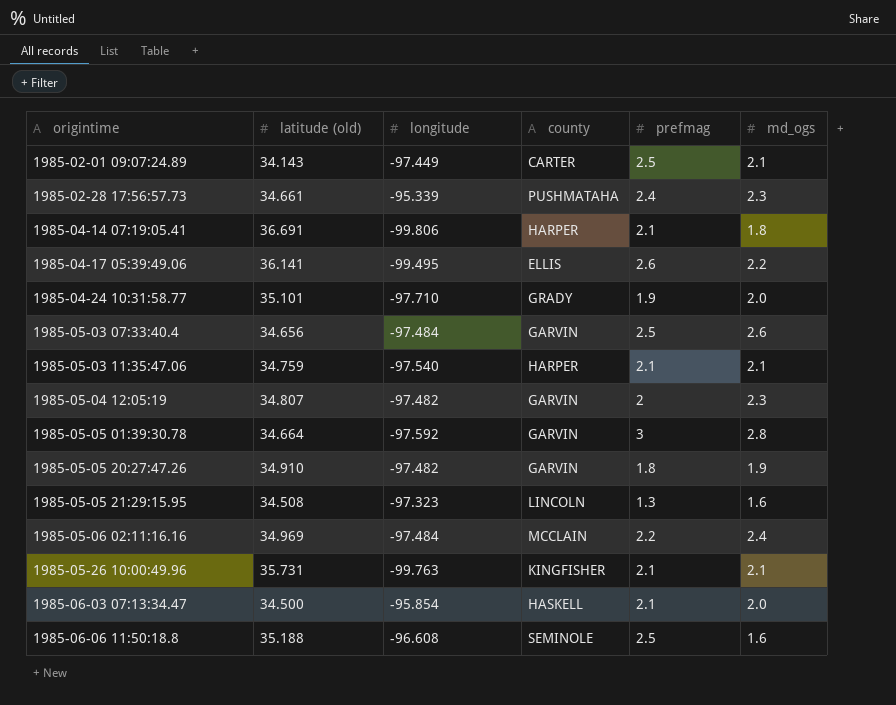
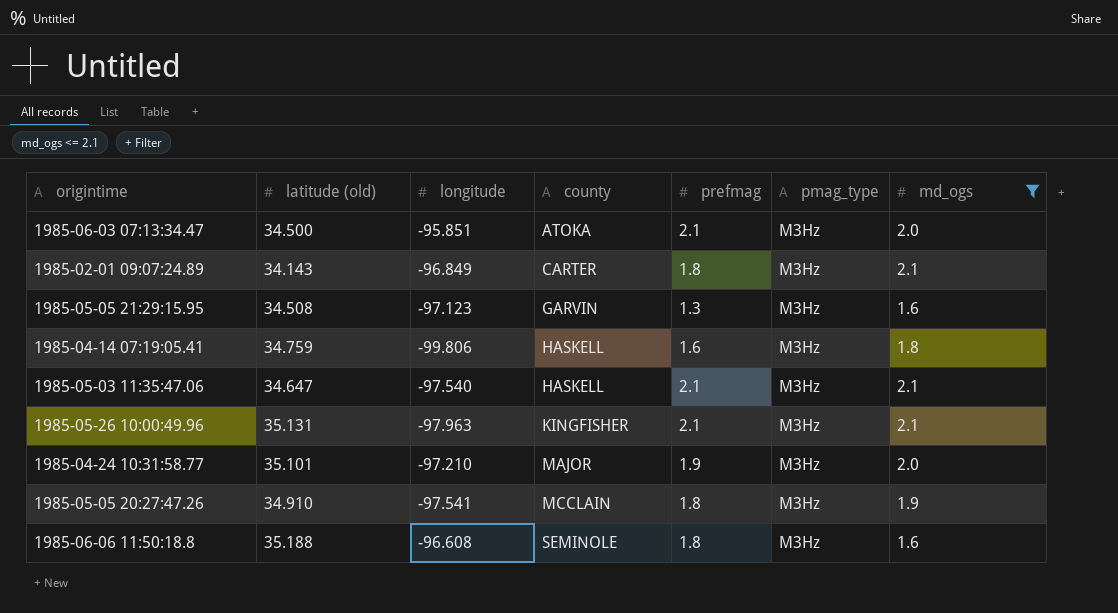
filter: none -> md_ogs <= 2.1
row order: origintime ascending -> county ascending
column pmag_type | position: none -> 6
1985-06-03 07:13:34.47 | longitude: -95.854 -> -95.851
1985-06-03 07:13:34.47 | county: HASKELL -> ATOKA
1985-02-01 09:07:24.89 | longitude: -97.449 -> -96.849
1985-02-01 09:07:24.89 | prefmag: 2.5 -> 1.8
1985-05-05 21:29:15.95 | longitude: -97.323 -> -97.123
1985-05-05 21:29:15.95 | county: LINCOLN -> GARVIN
1985-04-14 07:19:05.41 | latitude (old): 36.691 -> 34.759
1985-04-14 07:19:05.41 | county: HARPER -> HASKELL
1985-04-14 07:19:05.41 | prefmag: 2.1 -> 1.6
1985-05-03 11:35:47.06 | latitude (old): 34.759 -> 34.647
1985-05-03 11:35:47.06 | county: HARPER -> HASKELL
1985-05-26 10:00:49.96 | latitude (old): 35.731 -> 35.131
1985-05-26 10:00:49.96 | longitude: -99.763 -> -97.963
1985-04-24 10:31:58.77 | longitude: -97.710 -> -97.210
1985-04-24 10:31:58.77 | county: GRADY -> MAJOR
1985-05-05 20:27:47.26 | longitude: -97.482 -> -97.541
1985-05-05 20:27:47.26 | county: GARVIN -> MCCLAIN
1985-06-06 11:50:18.8 | prefmag: 2.5 -> 1.8

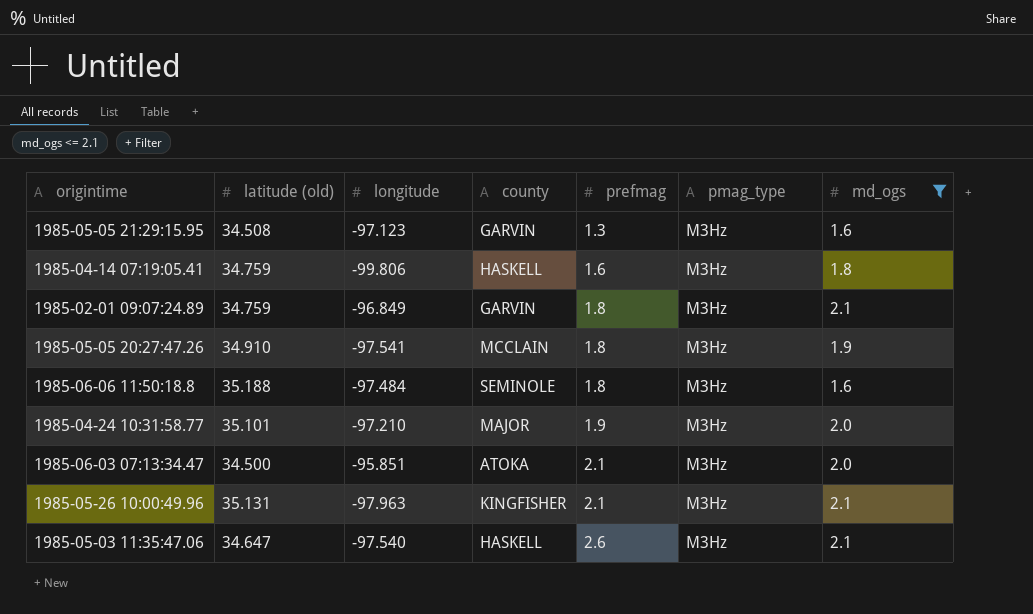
row order: county ascending -> prefmag ascending
1985-02-01 09:07:24.89 | latitude (old): 34.143 -> 34.759
1985-02-01 09:07:24.89 | county: CARTER -> GARVIN
1985-06-06 11:50:18.8 | longitude: -96.608 -> -97.484
1985-05-03 11:35:47.06 | prefmag: 2.1 -> 2.6

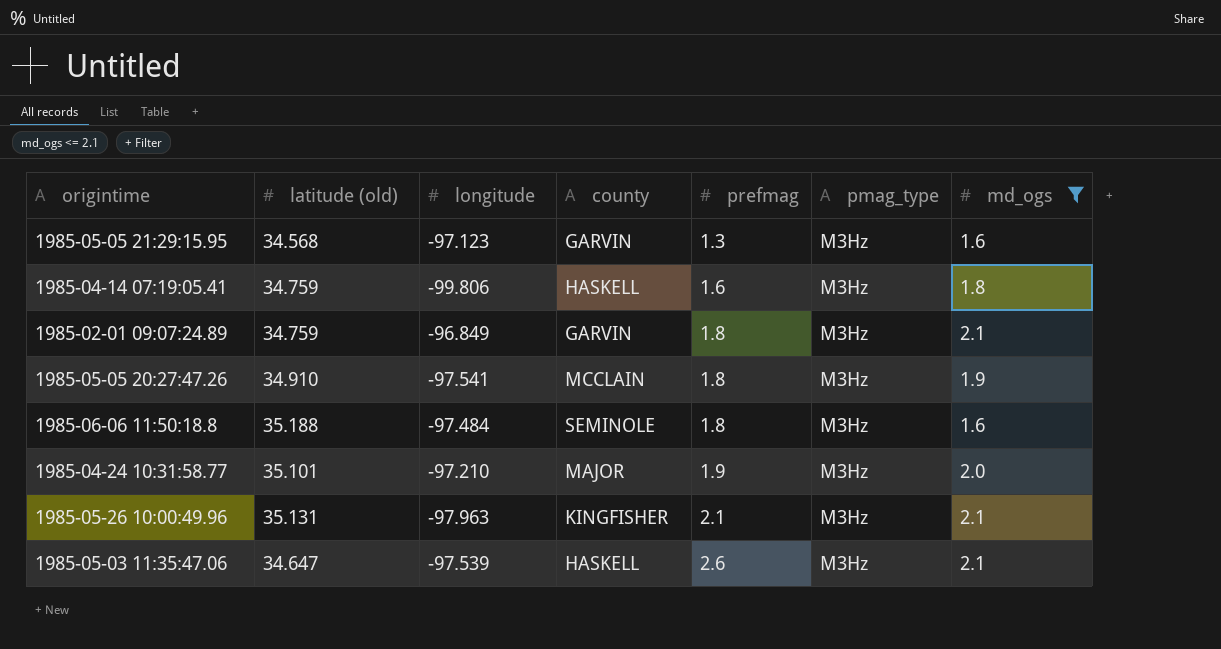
row 1985-06-03 07:13:34.47: 34.500 | -95.851 | ATOKA | 2.1 | M3Hz | 2.0 -> none
1985-05-05 21:29:15.95 | latitude (old): 34.508 -> 34.568
1985-05-03 11:35:47.06 | longitude: -97.540 -> -97.539

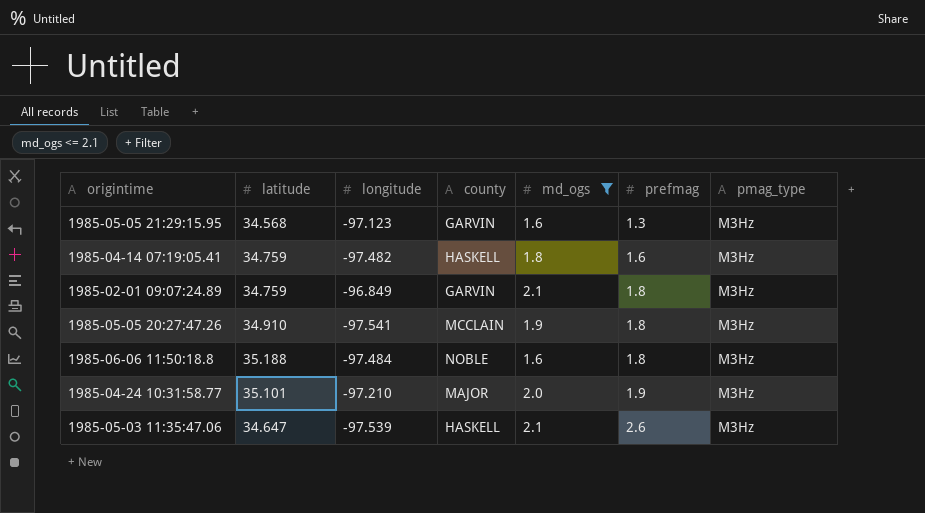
column name: latitude (old) -> latitude
column md_ogs | position: 7 -> 5
row 1985-05-26 10:00:49.96: 35.131 | -97.963 | KINGFISHER | 2.1 | M3Hz | 2.1 -> none
1985-04-14 07:19:05.41 | longitude: -99.806 -> -97.482
1985-06-06 11:50:18.8 | county: SEMINOLE -> NOBLE

